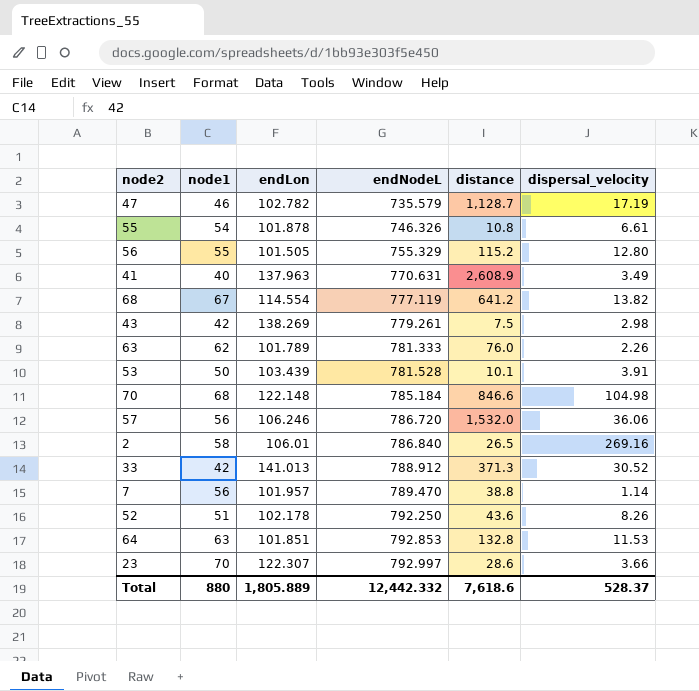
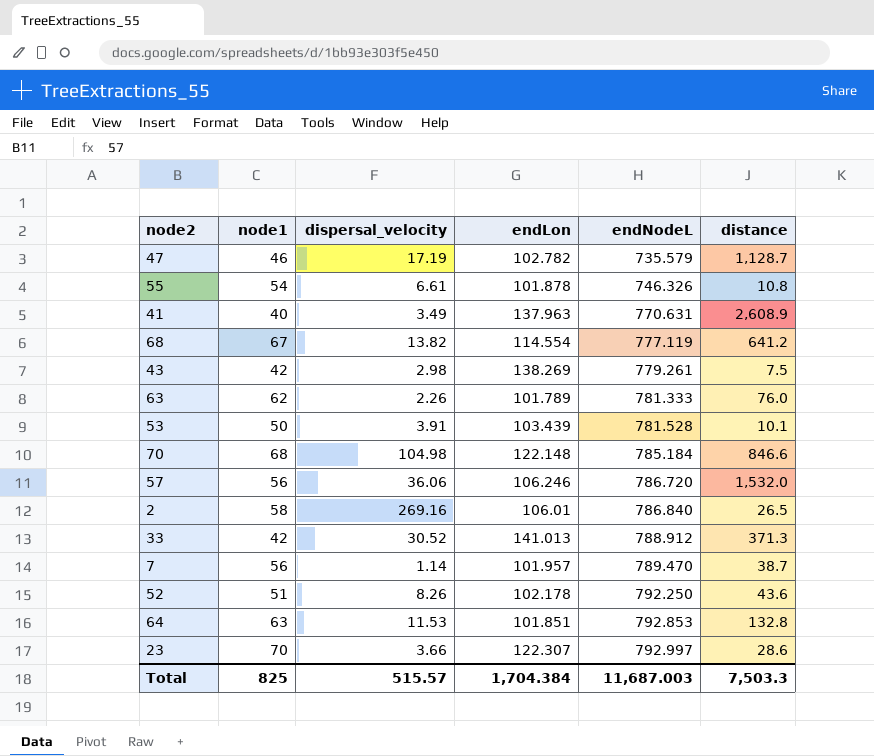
column dispersal_velocity | position: 6 -> 3
row 56: 55 | 101.505 | 755.329 | 115.2 | 12.80 -> none
7 | distance: 38.8 -> 38.7
Total | node1: 880 -> 825
Total | dispersal_velocity: 528.37 -> 515.57
Total | endLon: 1,805.889 -> 1,704.384
Total | endNodeL: 12,442.332 -> 11,687.003
Total | distance: 7,618.6 -> 7,503.3

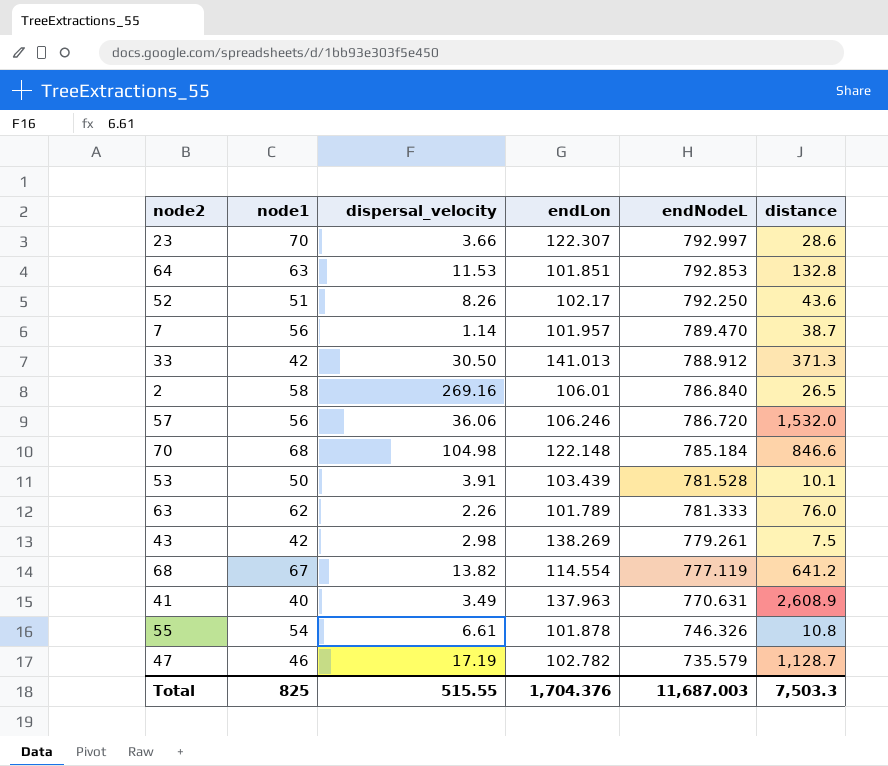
row order: endNodeL ascending -> endNodeL descending
52 | endLon: 102.178 -> 102.17
33 | dispersal_velocity: 30.52 -> 30.50
Total | dispersal_velocity: 515.57 -> 515.55
Total | endLon: 1,704.384 -> 1,704.376

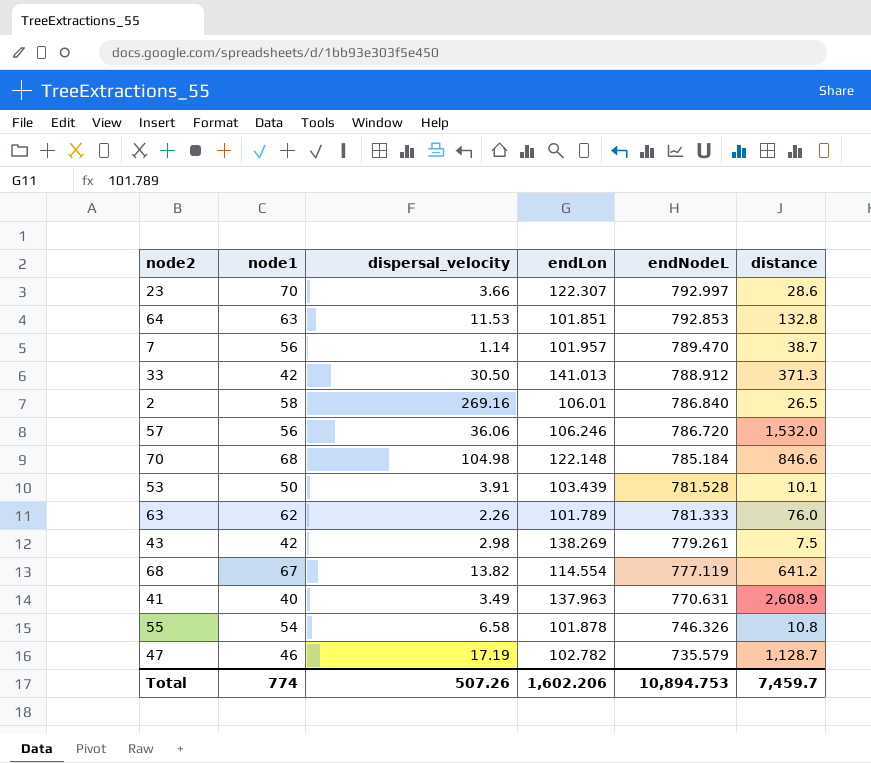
row 52: 51 | 8.26 | 102.17 | 792.250 | 43.6 -> none
55 | dispersal_velocity: 6.61 -> 6.58
Total | node1: 825 -> 774
Total | dispersal_velocity: 515.55 -> 507.26
Total | endLon: 1,704.376 -> 1,602.206
Total | endNodeL: 11,687.003 -> 10,894.753
Total | distance: 7,503.3 -> 7,459.7

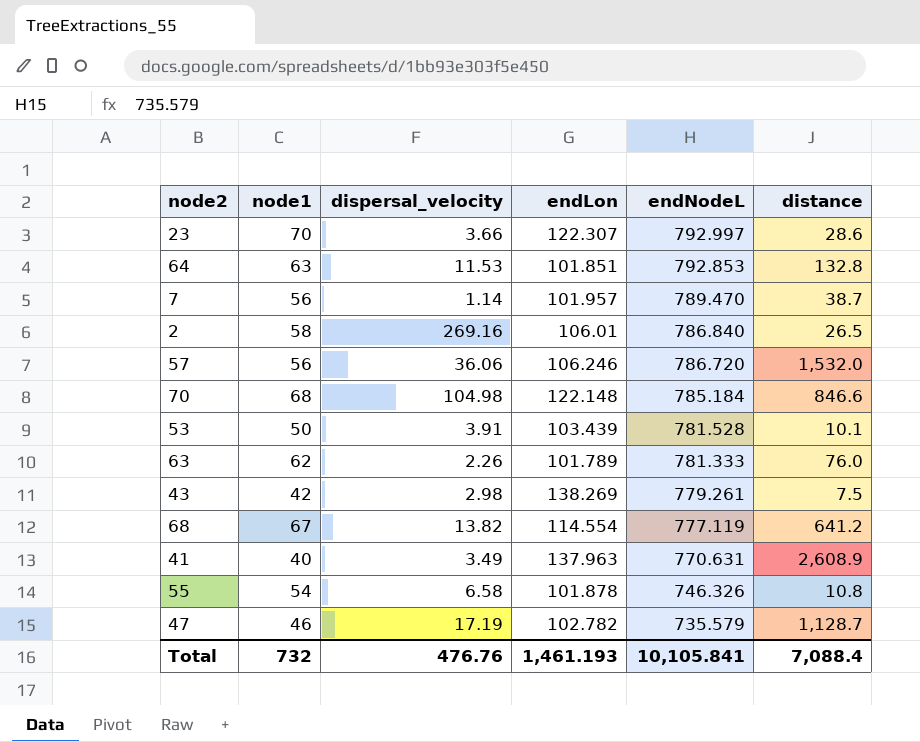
row 33: 42 | 30.50 | 141.013 | 788.912 | 371.3 -> none
Total | node1: 774 -> 732
Total | dispersal_velocity: 507.26 -> 476.76
Total | endLon: 1,602.206 -> 1,461.193
Total | endNodeL: 10,894.753 -> 10,105.841
Total | distance: 7,459.7 -> 7,088.4

